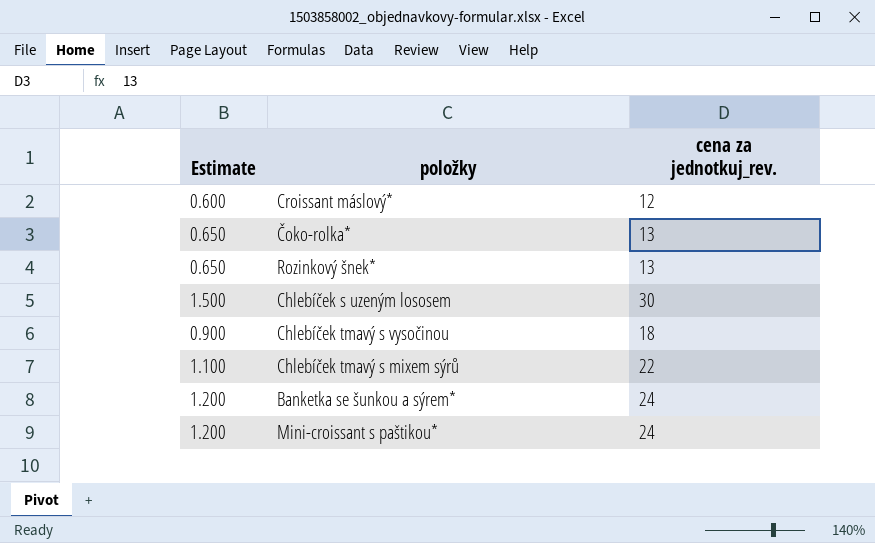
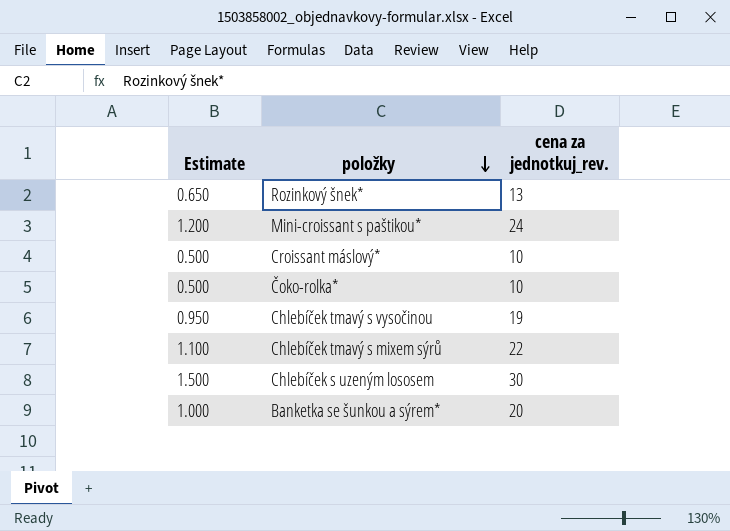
row order: none -> položky descending
Croissant máslový* | Estimate: 0.600 -> 0.500
Croissant máslový* | cena za jednotkuj_rev.: 12 -> 10
Čoko-rolka* | Estimate: 0.650 -> 0.500
Čoko-rolka* | cena za jednotkuj_rev.: 13 -> 10
Chlebíček tmavý s vysočinou | Estimate: 0.900 -> 0.950
Chlebíček tmavý s vysočinou | cena za jednotkuj_rev.: 18 -> 19
Banketka se šunkou a sýrem* | Estimate: 1.200 -> 1.000
Banketka se šunkou a sýrem* | cena za jednotkuj_rev.: 24 -> 20

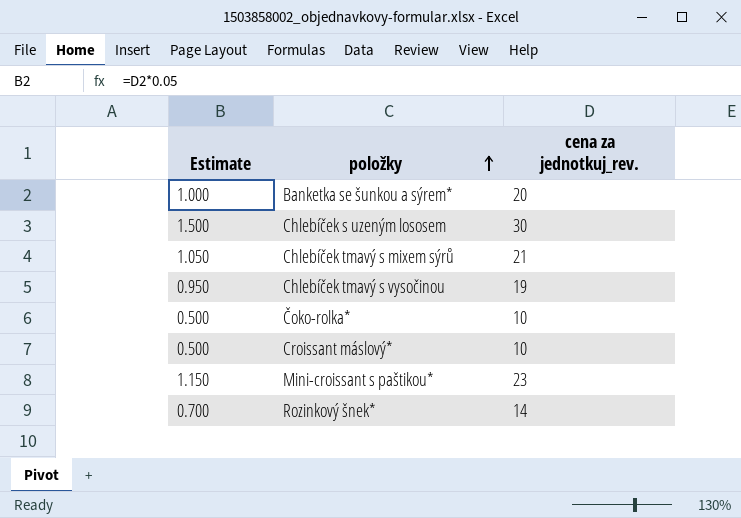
row order: položky descending -> položky ascending
Chlebíček tmavý s mixem sýrů | Estimate: 1.100 -> 1.050
Chlebíček tmavý s mixem sýrů | cena za jednotkuj_rev.: 22 -> 21
Mini-croissant s paštikou* | Estimate: 1.200 -> 1.150
Mini-croissant s paštikou* | cena za jednotkuj_rev.: 24 -> 23
Rozinkový šnek* | Estimate: 0.650 -> 0.700
Rozinkový šnek* | cena za jednotkuj_rev.: 13 -> 14

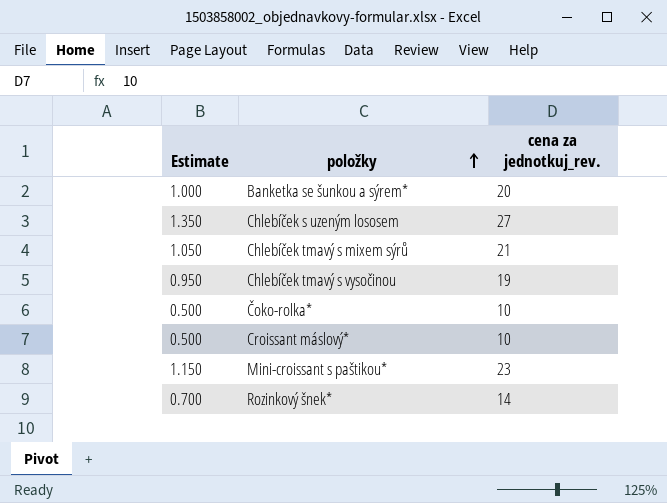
Chlebíček s uzeným lososem | Estimate: 1.500 -> 1.350
Chlebíček s uzeným lososem | cena za jednotkuj_rev.: 30 -> 27

